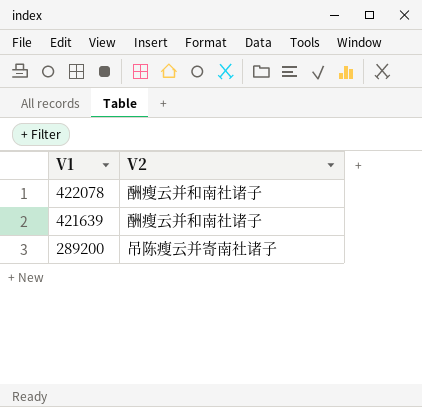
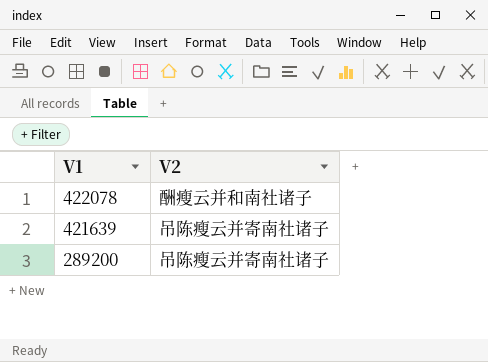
421639 | V2: 酬瘦云并和南社诸子 -> 吊陈瘦云并寄南社诸子

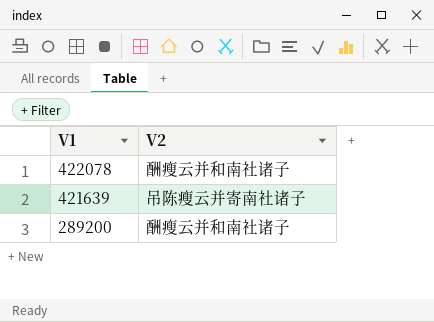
289200 | V2: 吊陈瘦云并寄南社诸子 -> 酬瘦云并和南社诸子

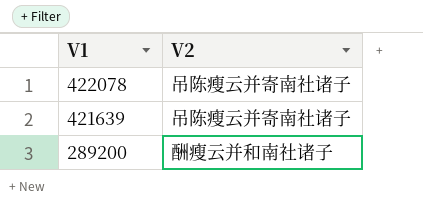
422078 | V2: 酬瘦云并和南社诸子 -> 吊陈瘦云并寄南社诸子

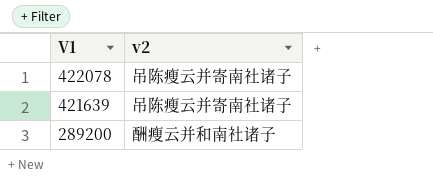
column name: V2 -> v2

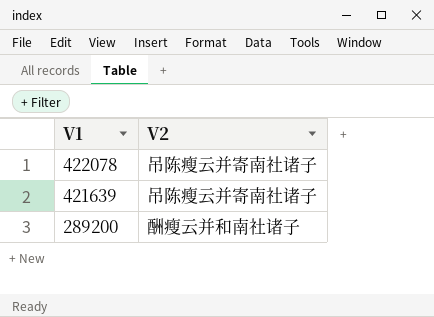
column name: v2 -> V2

